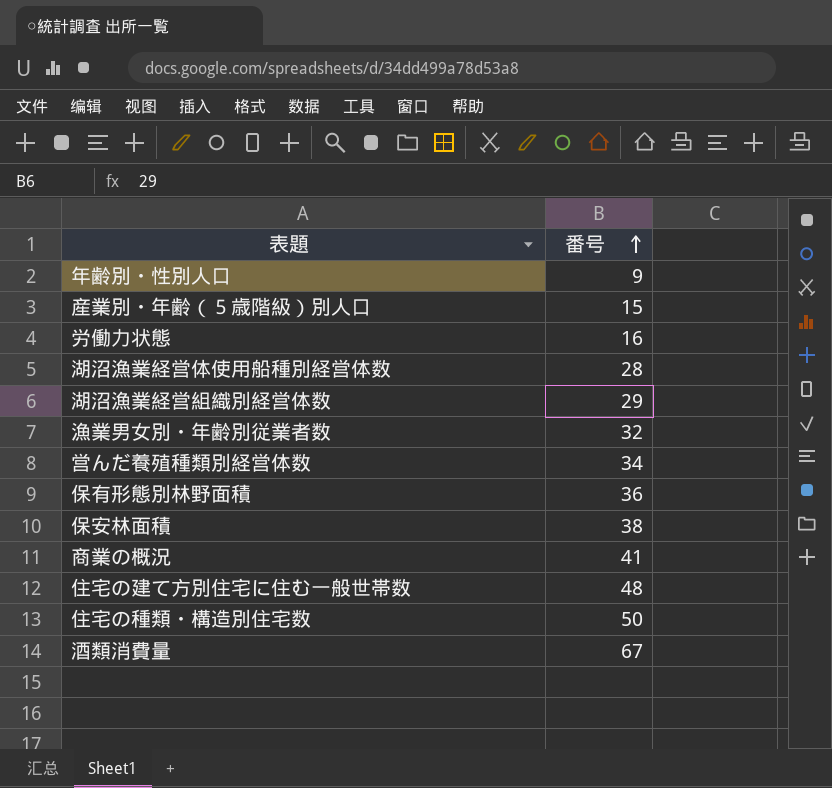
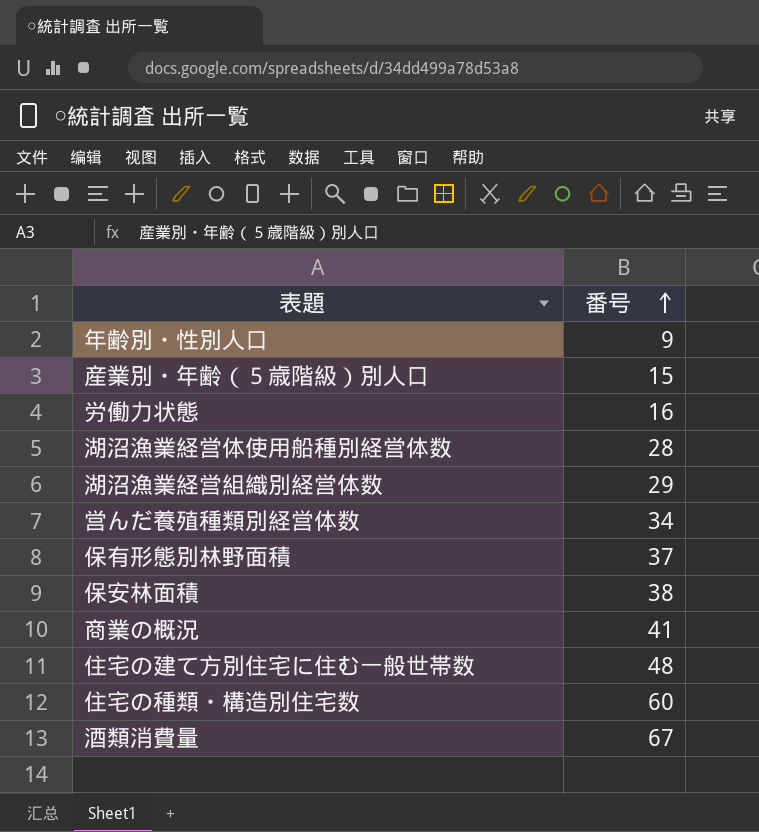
row 漁業男女別・年齢別従業者数: 32 -> none
保有形態別林野面積 | 番号: 36 -> 37
住宅の種類・構造別住宅数 | 番号: 50 -> 60

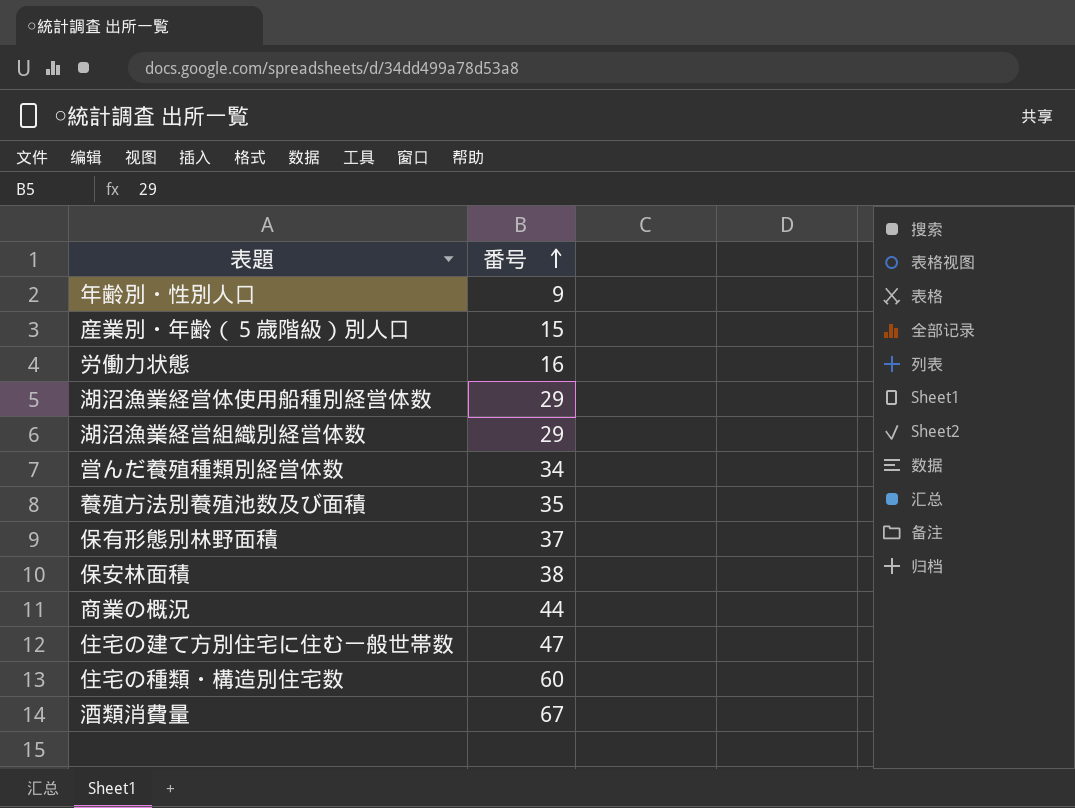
湖沼漁業経営体使用船種別経営体数 | 番号: 28 -> 29
row 養殖方法別養殖池数及び面積: none -> 35
商業の概況 | 番号: 41 -> 44
住宅の建て方別住宅に住む一般世帯数 | 番号: 48 -> 47

